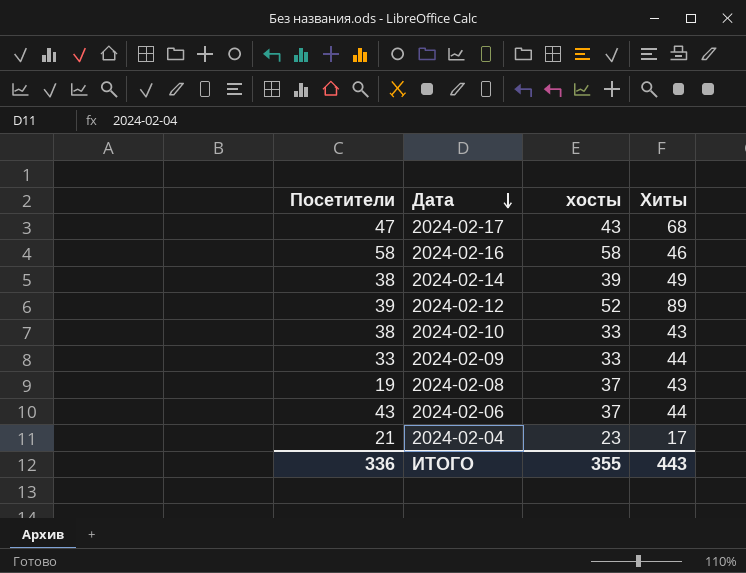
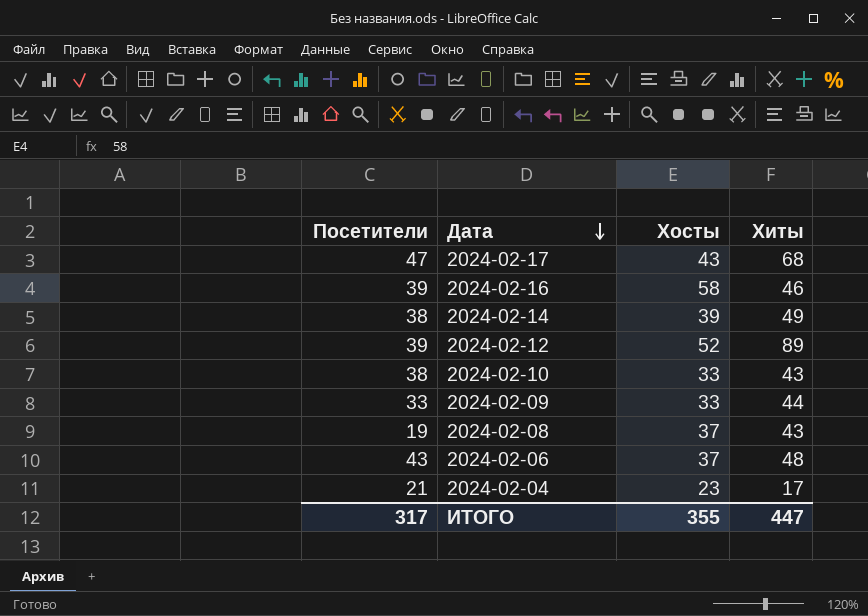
column name: хосты -> Хосты
2024-02-16 | Посетители: 58 -> 39
2024-02-06 | Хиты: 44 -> 48
ИТОГО | Посетители: 336 -> 317
ИТОГО | Хиты: 443 -> 447

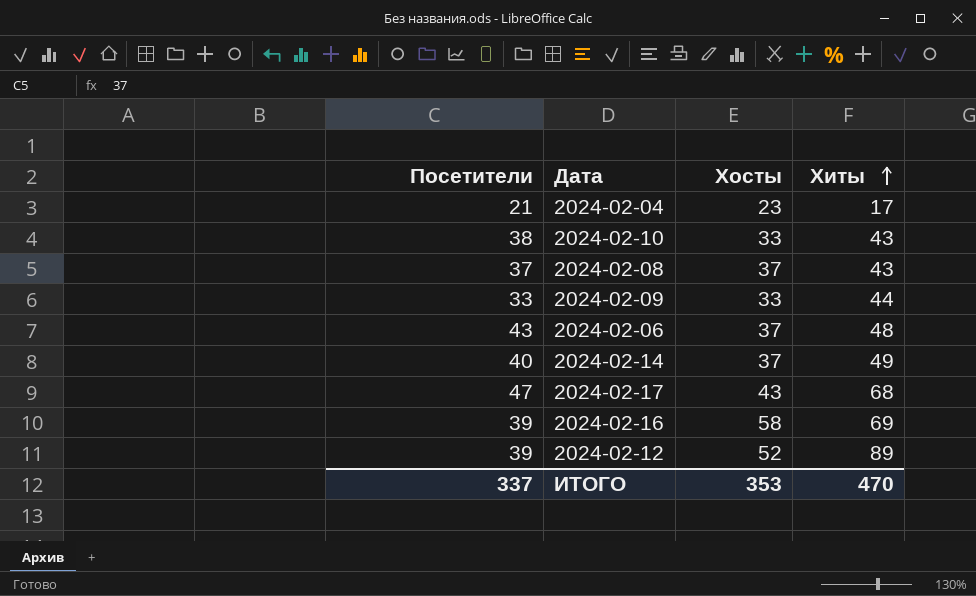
row order: Дата descending -> Хиты ascending
2024-02-08 | Посетители: 19 -> 37
2024-02-14 | Посетители: 38 -> 40
2024-02-14 | Хосты: 39 -> 37
2024-02-16 | Хиты: 46 -> 69
ИТОГО | Посетители: 317 -> 337
ИТОГО | Хосты: 355 -> 353
ИТОГО | Хиты: 447 -> 470

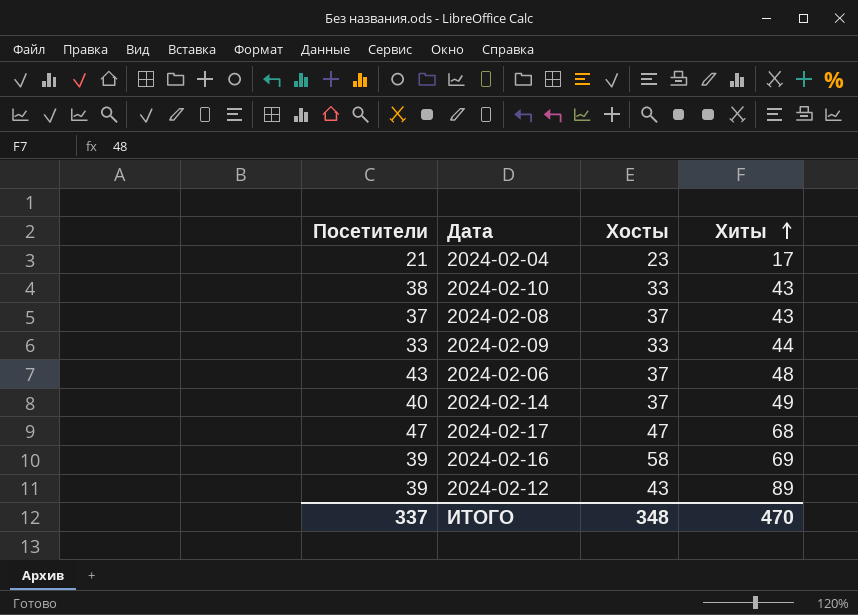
2024-02-17 | Хосты: 43 -> 47
2024-02-12 | Хосты: 52 -> 43
ИТОГО | Хосты: 353 -> 348

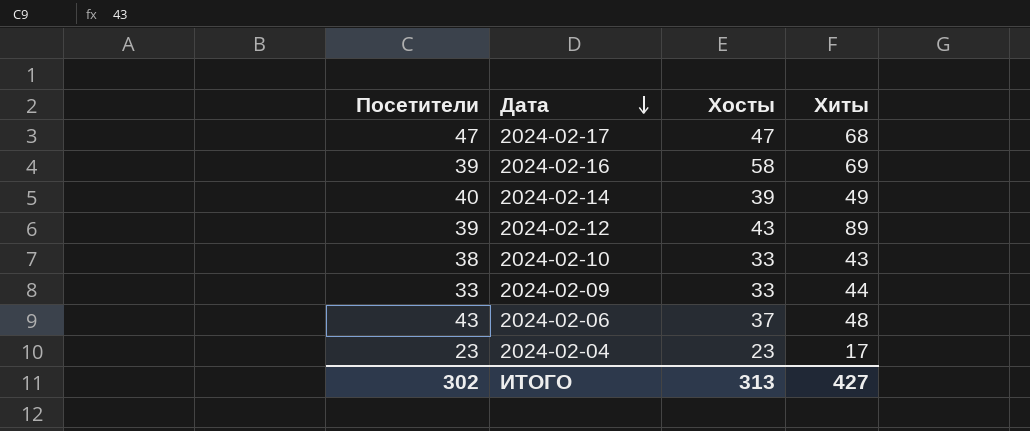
row order: Хиты ascending -> Дата descending
row 2024-02-08: 37 | 37 | 43 -> none
2024-02-14 | Хосты: 37 -> 39
2024-02-04 | Посетители: 21 -> 23
ИТОГО | Посетители: 337 -> 302
ИТОГО | Хосты: 348 -> 313
ИТОГО | Хиты: 470 -> 427

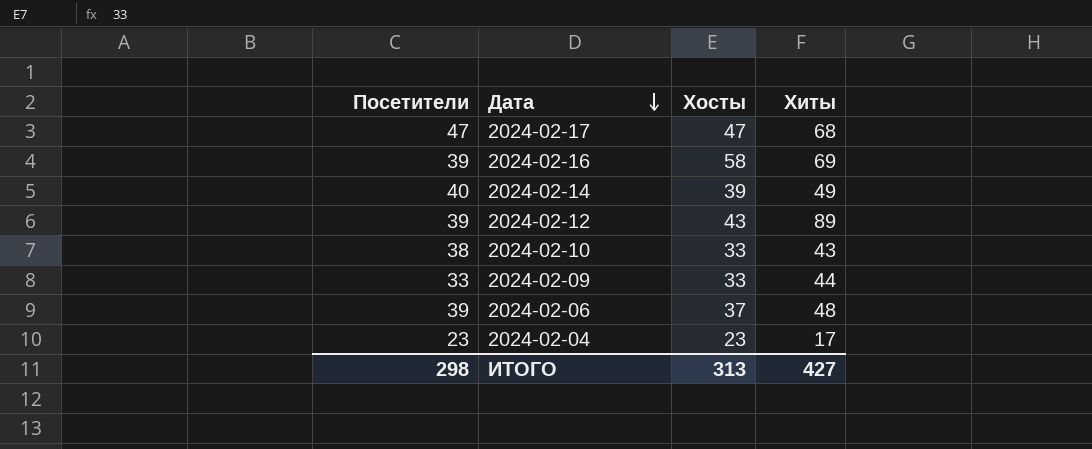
2024-02-06 | Посетители: 43 -> 39
ИТОГО | Посетители: 302 -> 298

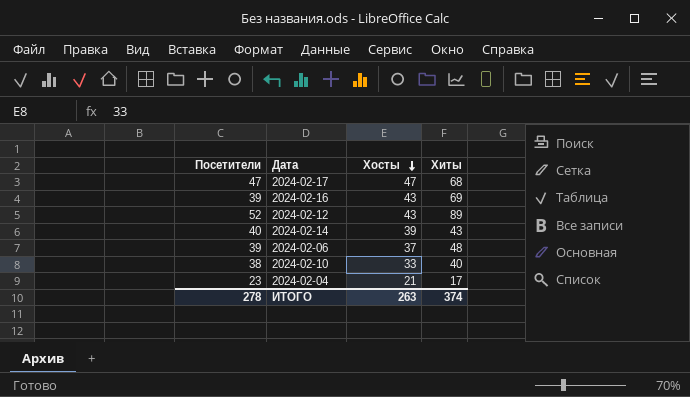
row order: Дата descending -> Хосты descending
row 2024-02-09: 33 | 33 | 44 -> none
2024-02-16 | Хосты: 58 -> 43
2024-02-12 | Посетители: 39 -> 52
2024-02-14 | Хиты: 49 -> 43
2024-02-10 | Хиты: 43 -> 40
2024-02-04 | Хосты: 23 -> 21
ИТОГО | Посетители: 298 -> 278
ИТОГО | Хосты: 313 -> 263
ИТОГО | Хиты: 427 -> 374

